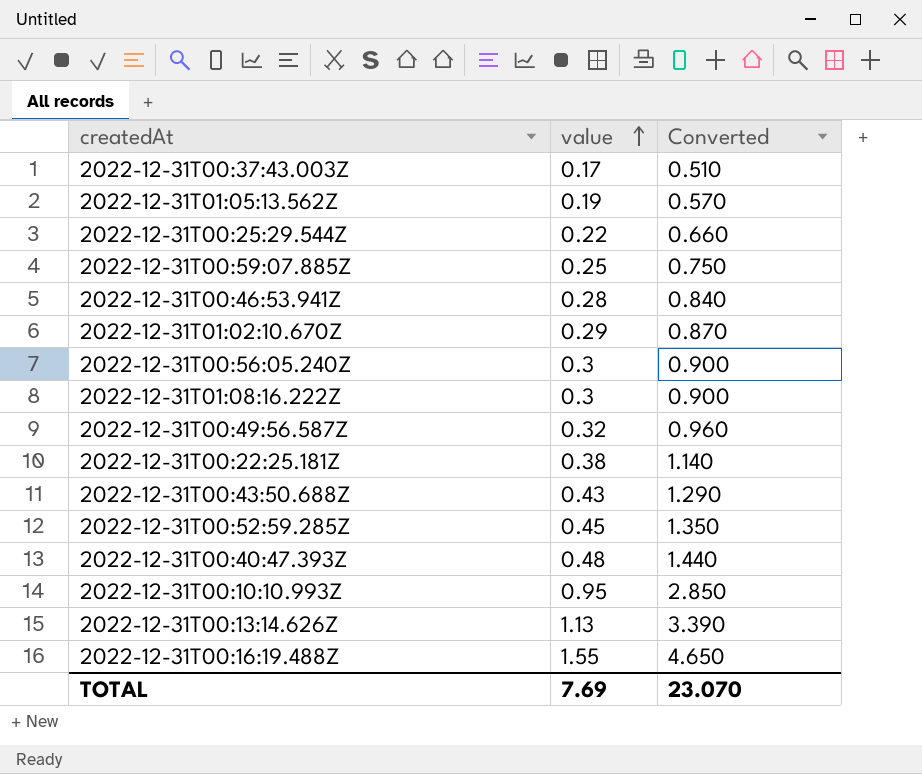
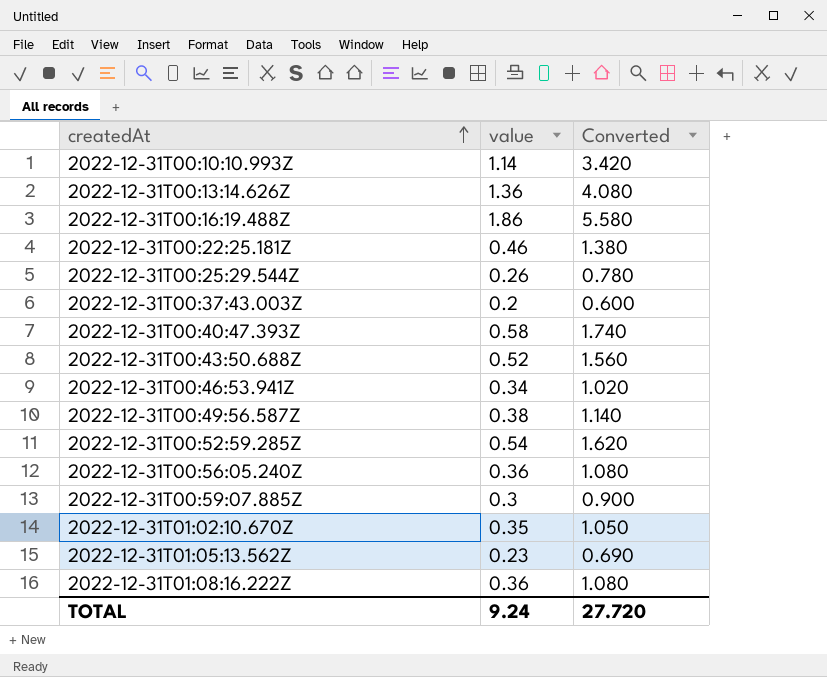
row order: value ascending -> createdAt ascending
2022-12-31T00:10:10.993Z | value: 0.95 -> 1.14
2022-12-31T00:10:10.993Z | Converted: 2.850 -> 3.420
2022-12-31T00:13:14.626Z | value: 1.13 -> 1.36
2022-12-31T00:13:14.626Z | Converted: 3.390 -> 4.080
2022-12-31T00:16:19.488Z | value: 1.55 -> 1.86
2022-12-31T00:16:19.488Z | Converted: 4.650 -> 5.580
2022-12-31T00:22:25.181Z | value: 0.38 -> 0.46
2022-12-31T00:22:25.181Z | Converted: 1.140 -> 1.380
2022-12-31T00:25:29.544Z | value: 0.22 -> 0.26
2022-12-31T00:25:29.544Z | Converted: 0.660 -> 0.780
2022-12-31T00:37:43.003Z | value: 0.17 -> 0.2
2022-12-31T00:37:43.003Z | Converted: 0.510 -> 0.600
2022-12-31T00:40:47.393Z | value: 0.48 -> 0.58
2022-12-31T00:40:47.393Z | Converted: 1.440 -> 1.740
2022-12-31T00:43:50.688Z | value: 0.43 -> 0.52
2022-12-31T00:43:50.688Z | Converted: 1.290 -> 1.560
2022-12-31T00:46:53.941Z | value: 0.28 -> 0.34
2022-12-31T00:46:53.941Z | Converted: 0.840 -> 1.020
2022-12-31T00:49:56.587Z | value: 0.32 -> 0.38
2022-12-31T00:49:56.587Z | Converted: 0.960 -> 1.140
2022-12-31T00:52:59.285Z | value: 0.45 -> 0.54
2022-12-31T00:52:59.285Z | Converted: 1.350 -> 1.620
2022-12-31T00:56:05.240Z | value: 0.3 -> 0.36
2022-12-31T00:56:05.240Z | Converted: 0.900 -> 1.080
2022-12-31T00:59:07.885Z | value: 0.25 -> 0.3
2022-12-31T00:59:07.885Z | Converted: 0.750 -> 0.900
2022-12-31T01:02:10.670Z | value: 0.29 -> 0.35
2022-12-31T01:02:10.670Z | Converted: 0.870 -> 1.050
2022-12-31T01:05:13.562Z | value: 0.19 -> 0.23
2022-12-31T01:05:13.562Z | Converted: 0.570 -> 0.690
2022-12-31T01:08:16.222Z | value: 0.3 -> 0.36
2022-12-31T01:08:16.222Z | Converted: 0.900 -> 1.080
TOTAL | value: 7.69 -> 9.24
TOTAL | Converted: 23.070 -> 27.720

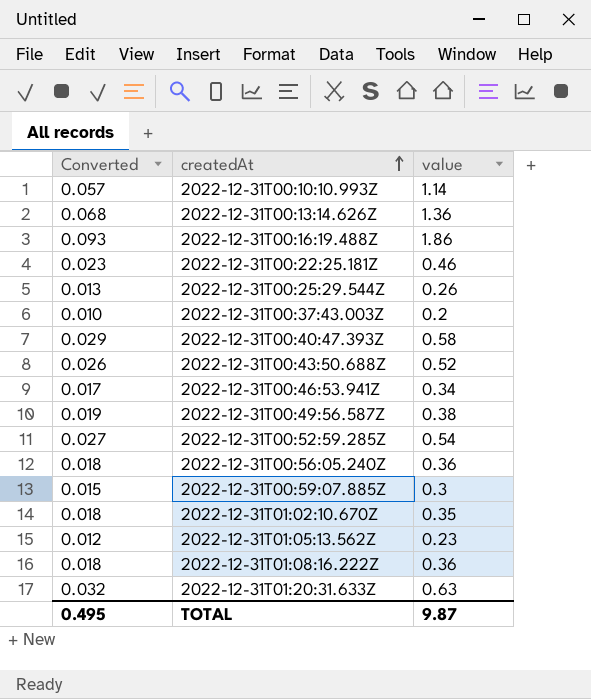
column Converted | formula: [value] * 3 -> [value] * 0.05
column Converted | position: 3 -> 1
row 2022-12-31T01:20:31.633Z: none -> 0.032 | 0.63
TOTAL | Converted: 27.720 -> 0.495
TOTAL | value: 9.24 -> 9.87

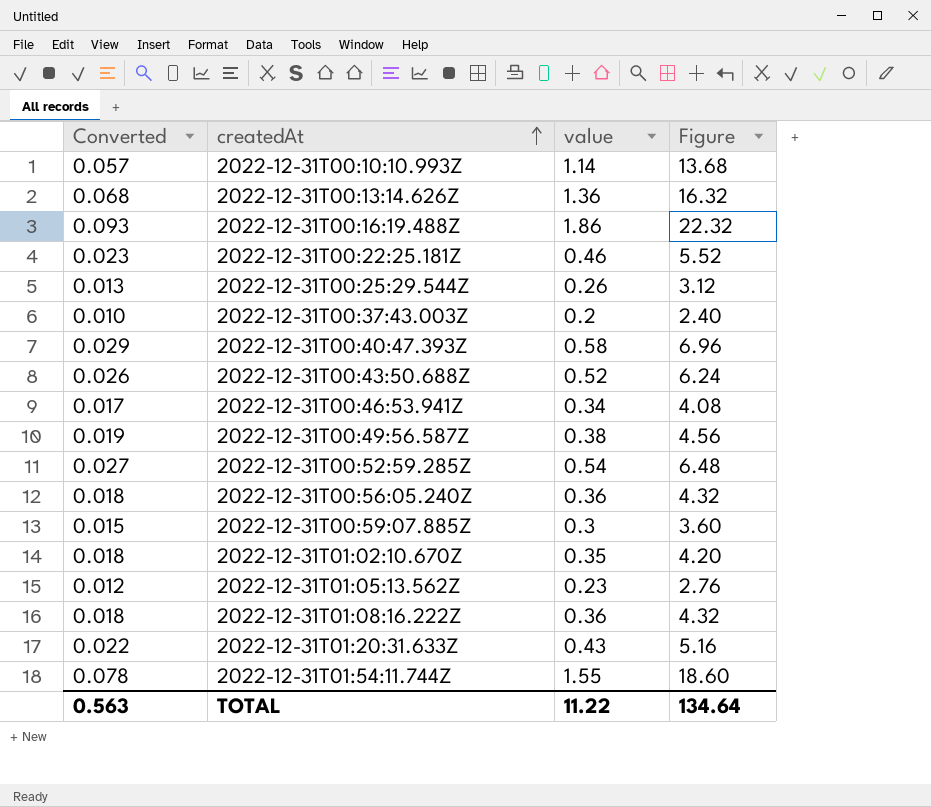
column Figure | formula: none -> [value] * 12
2022-12-31T01:20:31.633Z | Converted: 0.032 -> 0.022
2022-12-31T01:20:31.633Z | value: 0.63 -> 0.43
row 2022-12-31T01:54:11.744Z: none -> 0.078 | 1.55 | 18.60
TOTAL | Converted: 0.495 -> 0.563
TOTAL | value: 9.87 -> 11.22

